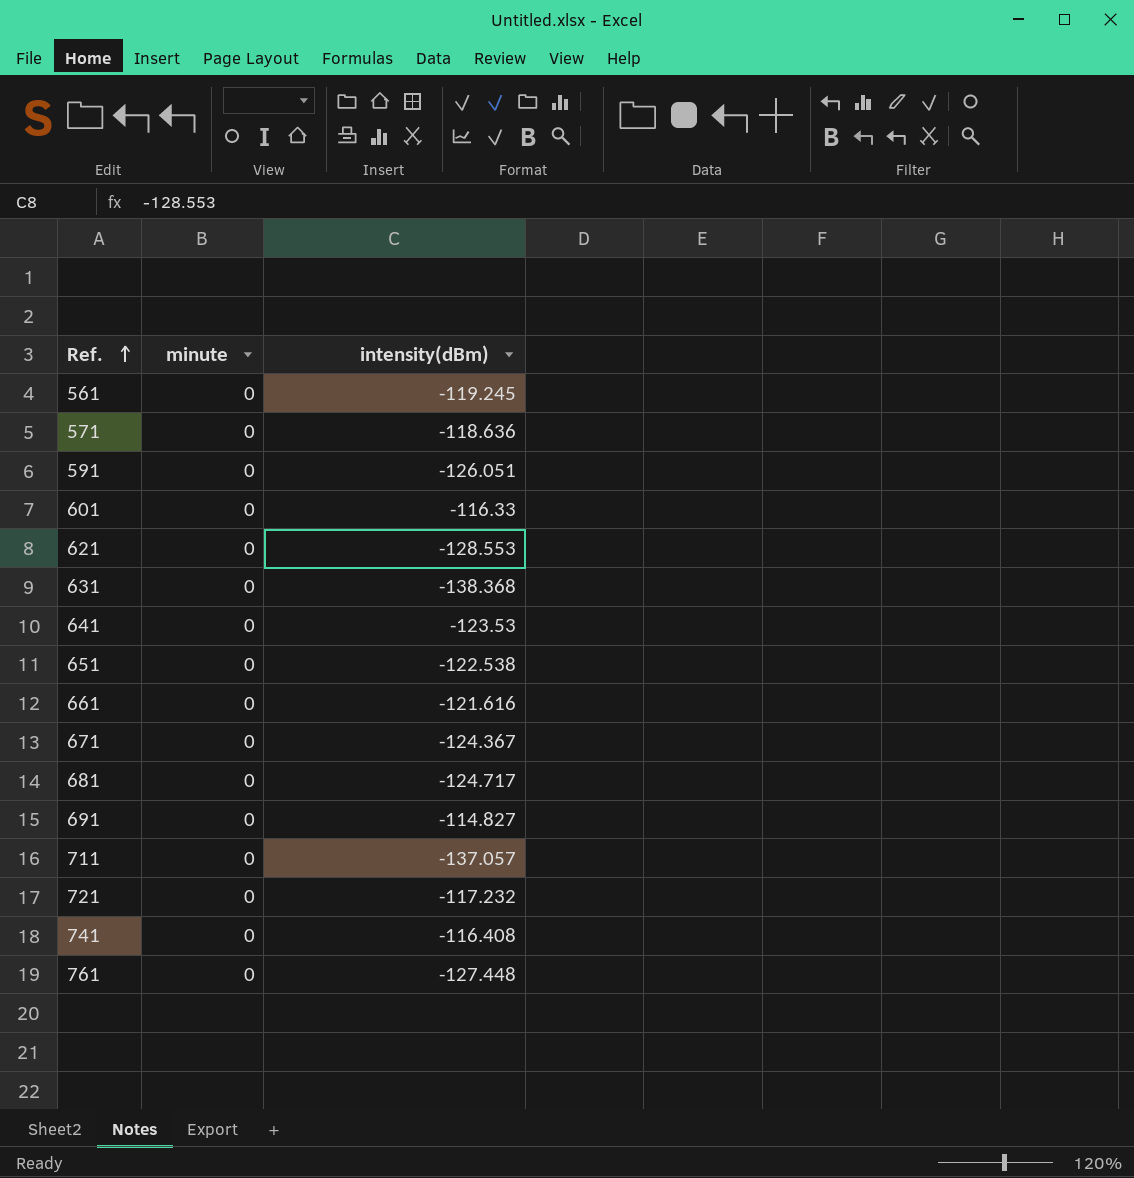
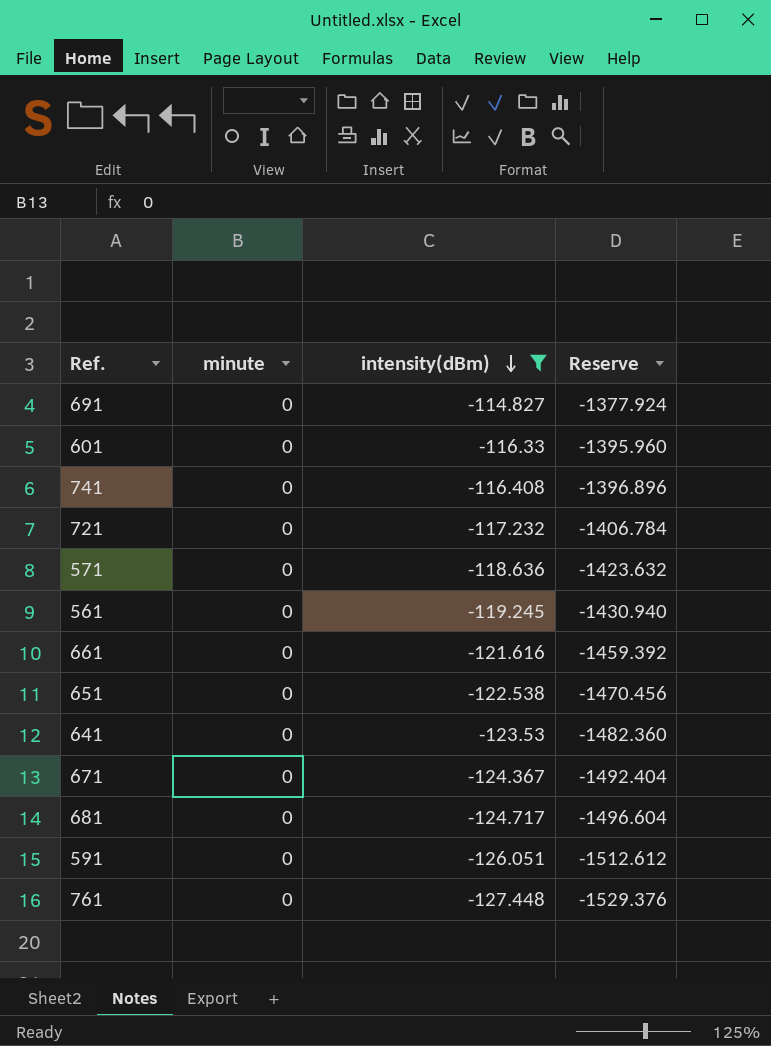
filter: none -> intensity(dBm) >= -127.448
row order: Ref. ascending -> intensity(dBm) descending
column Reserve | formula: none -> [intensity(dBm)] * 12

